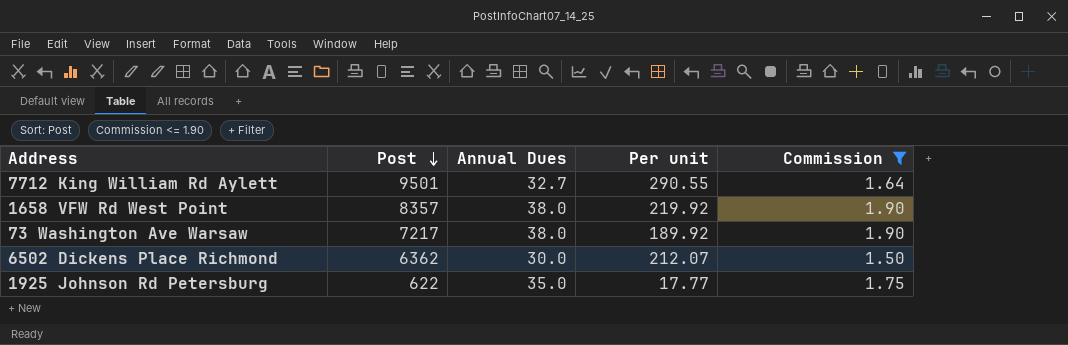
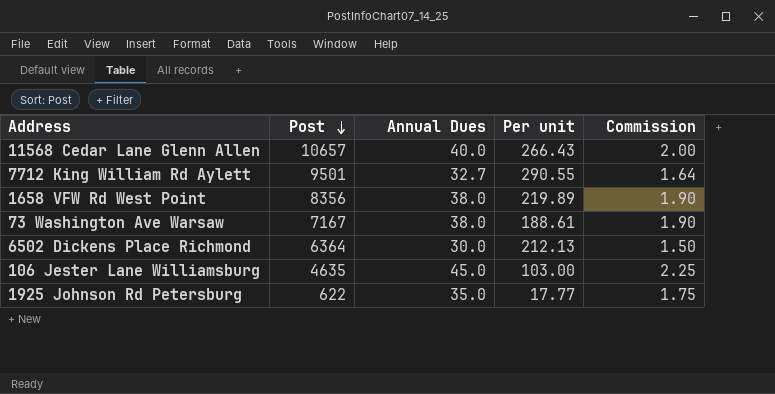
filter: Commission <= 1.90 -> none
1658 VFW Rd West Point | Post: 8357 -> 8356
1658 VFW Rd West Point | Per unit: 219.92 -> 219.89
73 Washington Ave Warsaw | Post: 7217 -> 7167
73 Washington Ave Warsaw | Per unit: 189.92 -> 188.61
6502 Dickens Place Richmond | Post: 6362 -> 6364
6502 Dickens Place Richmond | Per unit: 212.07 -> 212.13

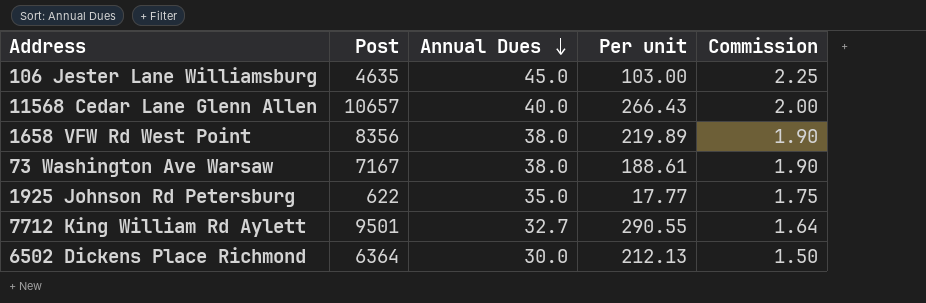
row order: Post descending -> Annual Dues descending

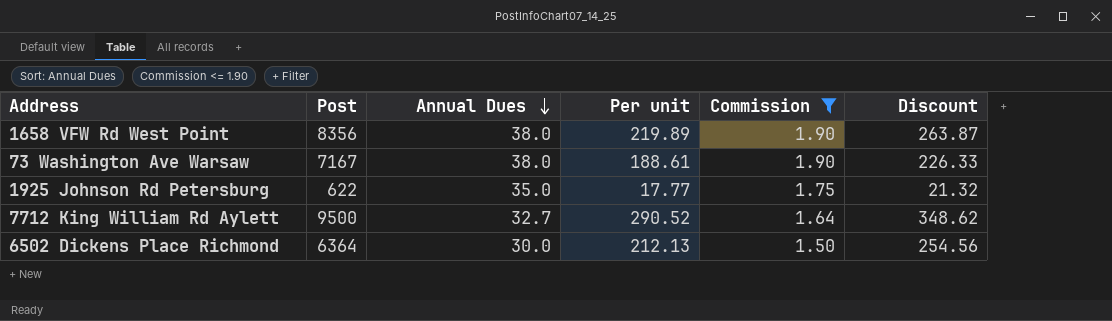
filter: none -> Commission <= 1.90
column Discount | formula: none -> [Per unit] * 1.2
7712 King William Rd Aylett | Post: 9501 -> 9500
7712 King William Rd Aylett | Per unit: 290.55 -> 290.52

